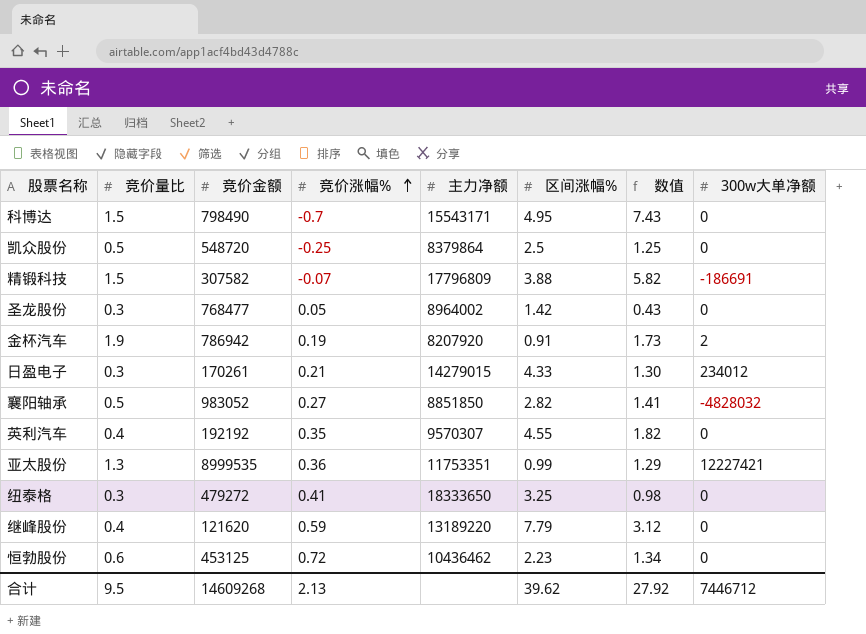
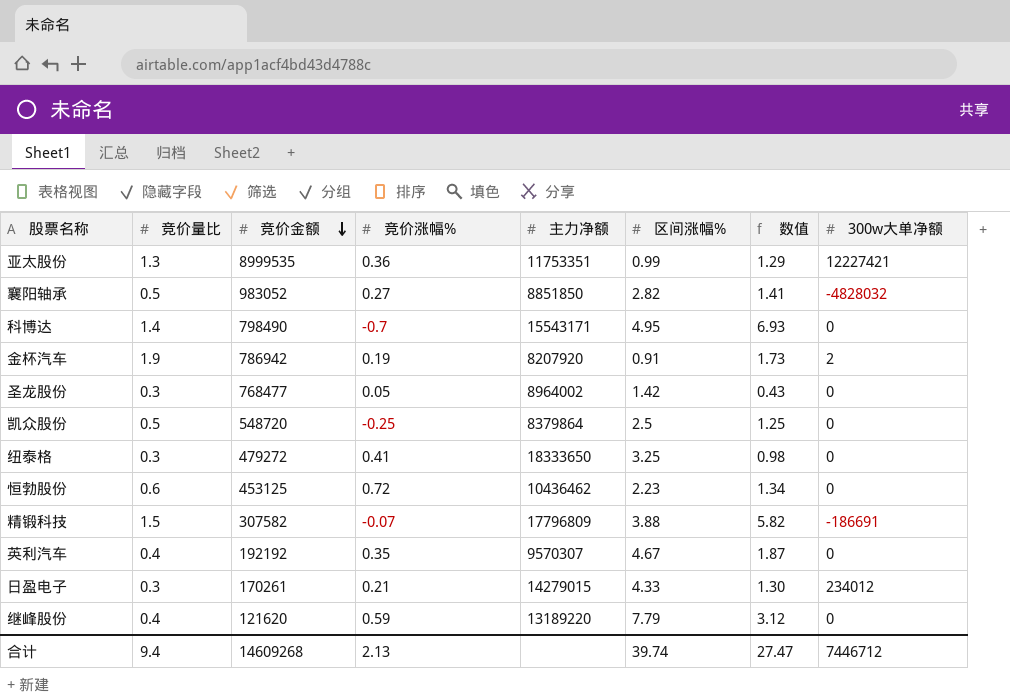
row order: 竞价涨幅% ascending -> 竞价金额 descending
科博达 | 竞价量比: 1.5 -> 1.4
科博达 | 数值: 7.43 -> 6.93
英利汽车 | 区间涨幅%: 4.55 -> 4.67
英利汽车 | 数值: 1.82 -> 1.87
合计 | 竞价量比: 9.5 -> 9.4
合计 | 区间涨幅%: 39.62 -> 39.74
合计 | 数值: 27.92 -> 27.47

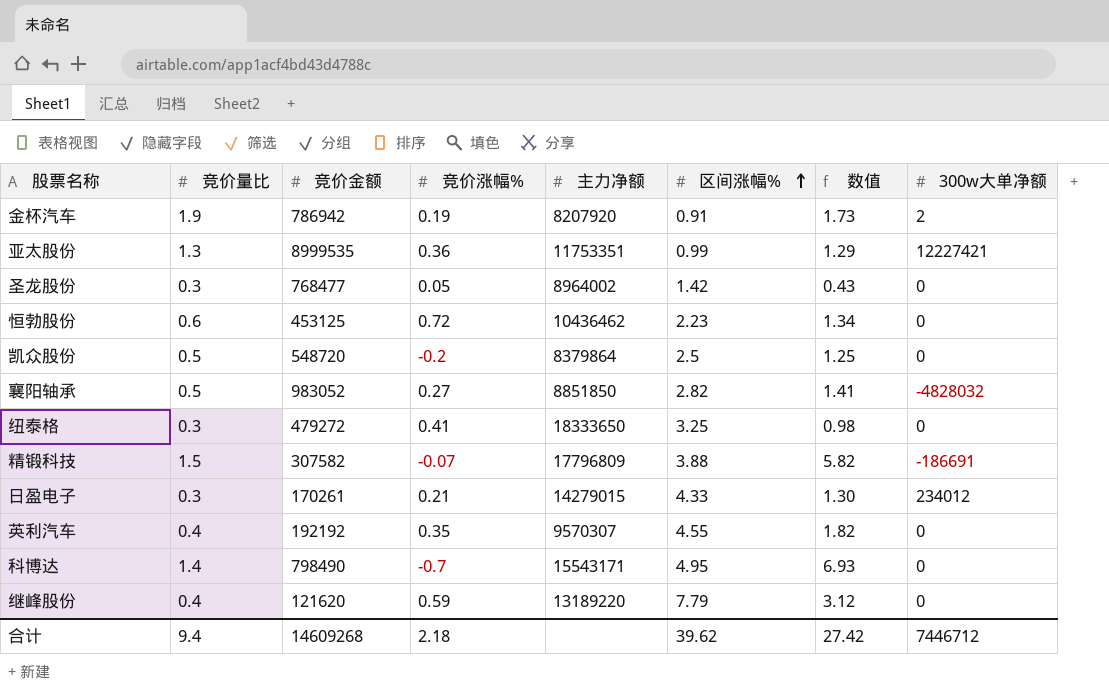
row order: 竞价金额 descending -> 区间涨幅% ascending
凯众股份 | 竞价涨幅%: -0.25 -> -0.2
英利汽车 | 区间涨幅%: 4.67 -> 4.55
英利汽车 | 数值: 1.87 -> 1.82
合计 | 竞价涨幅%: 2.13 -> 2.18
合计 | 区间涨幅%: 39.74 -> 39.62
合计 | 数值: 27.47 -> 27.42

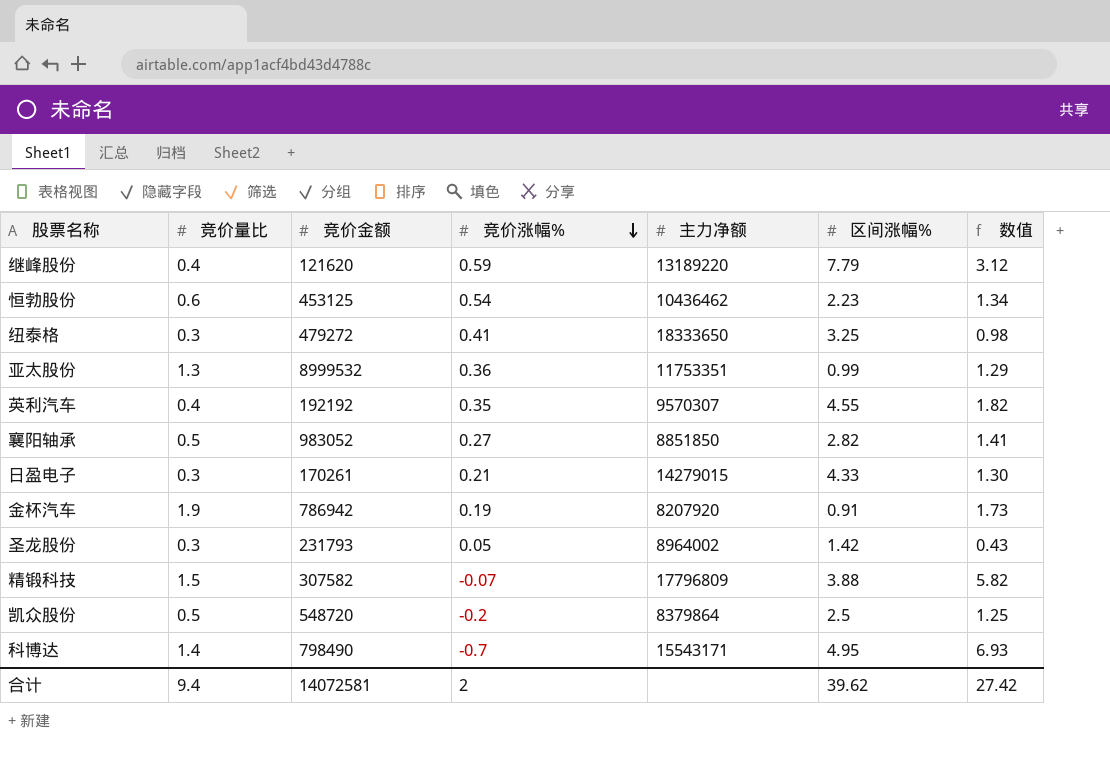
row order: 区间涨幅% ascending -> 竞价涨幅% descending
column 300w大单净额 | position: 8 -> none
恒勃股份 | 竞价涨幅%: 0.72 -> 0.54
亚太股份 | 竞价金额: 8999535 -> 8999532
圣龙股份 | 竞价金额: 768477 -> 231793
合计 | 竞价金额: 14609268 -> 14072581
合计 | 竞价涨幅%: 2.18 -> 2

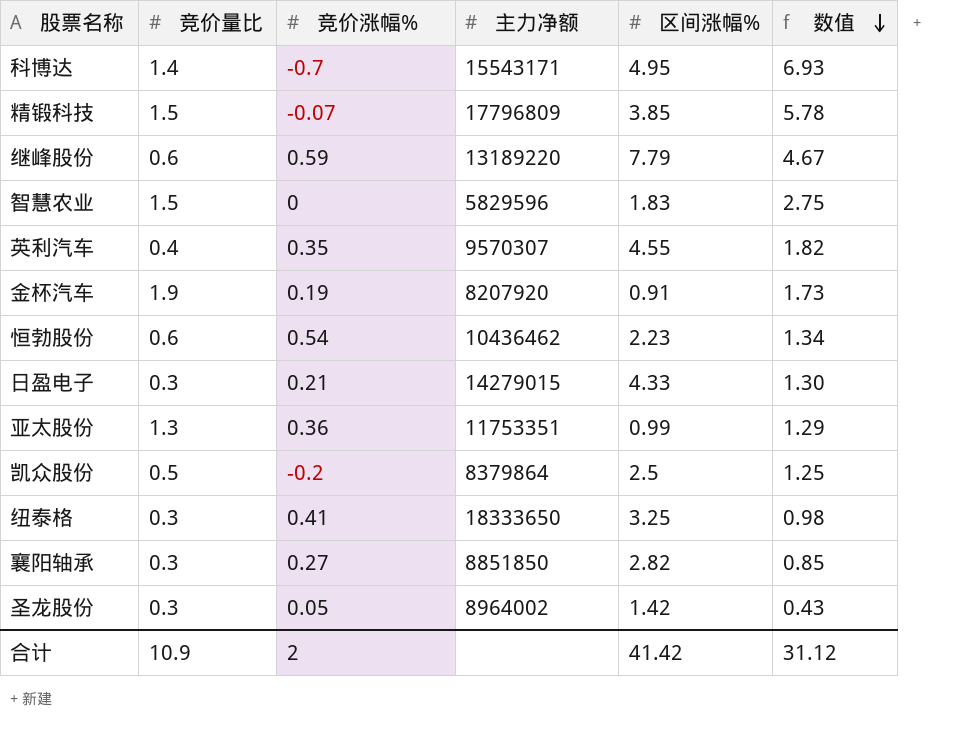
row order: 竞价涨幅% descending -> 数值 descending
column 竞价金额 | position: 3 -> none
精锻科技 | 区间涨幅%: 3.88 -> 3.85
精锻科技 | 数值: 5.82 -> 5.78
继峰股份 | 竞价量比: 0.4 -> 0.6
继峰股份 | 数值: 3.12 -> 4.67
row 智慧农业: none -> 1.5 | 0 | 5829596 | 1.83 | 2.75
襄阳轴承 | 竞价量比: 0.5 -> 0.3
襄阳轴承 | 数值: 1.41 -> 0.85
合计 | 竞价量比: 9.4 -> 10.9
合计 | 区间涨幅%: 39.62 -> 41.42
合计 | 数值: 27.42 -> 31.12

